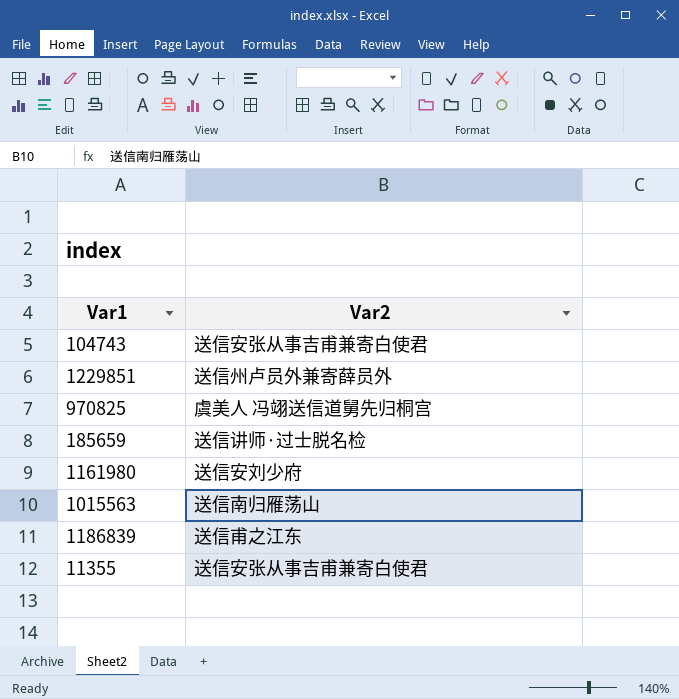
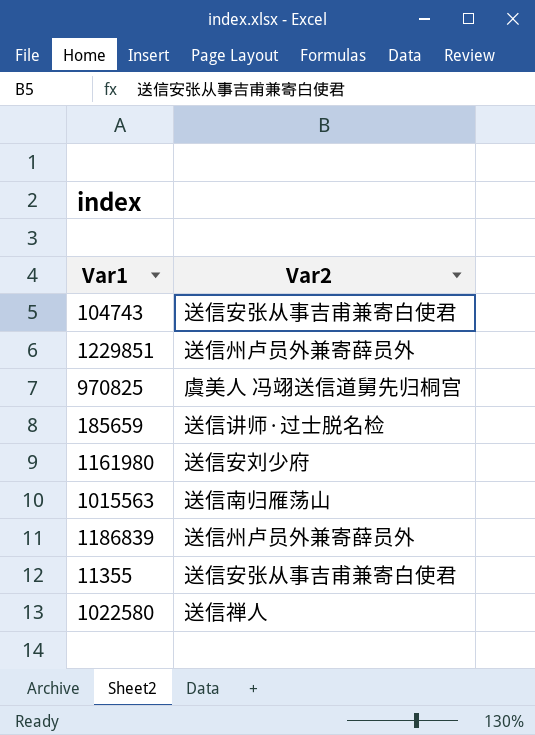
1186839 | Var2: 送信甫之江东 -> 送信州卢员外兼寄薛员外
row 1022580: none -> 送信禅人

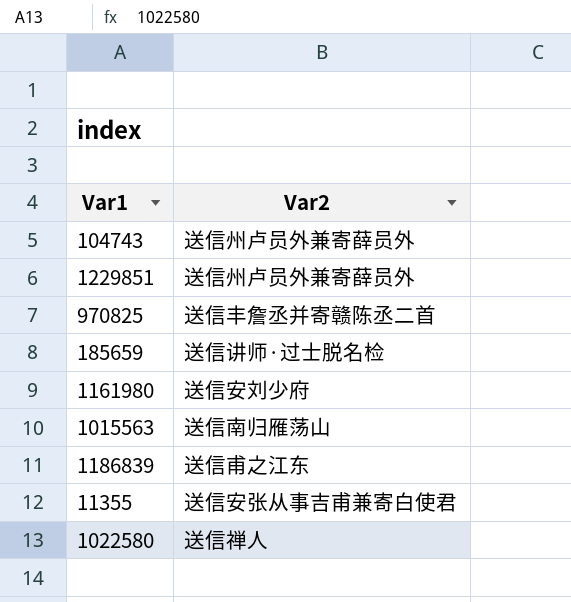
104743 | Var2: 送信安张从事吉甫兼寄白使君 -> 送信州卢员外兼寄薛员外
970825 | Var2: 虞美人 冯翊送信道舅先归桐宫 -> 送信丰詹丞并寄赣陈丞二首
1186839 | Var2: 送信州卢员外兼寄薛员外 -> 送信甫之江东

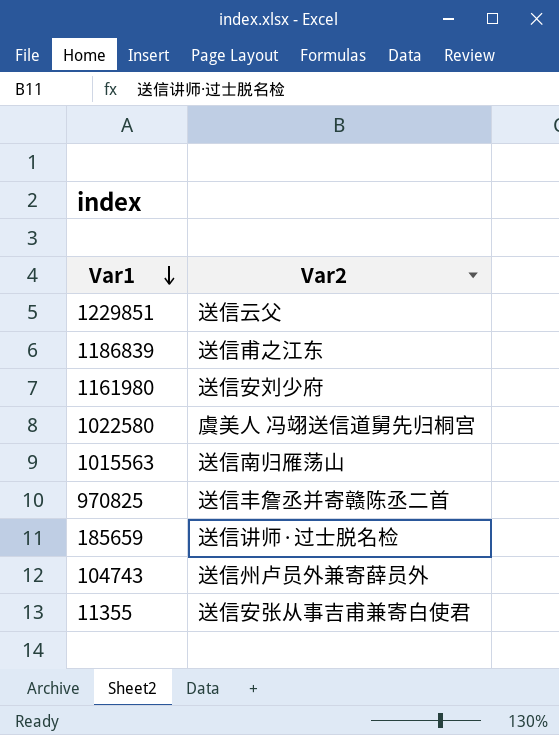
row order: none -> Var1 descending
1229851 | Var2: 送信州卢员外兼寄薛员外 -> 送信云父
1022580 | Var2: 送信禅人 -> 虞美人 冯翊送信道舅先归桐宫

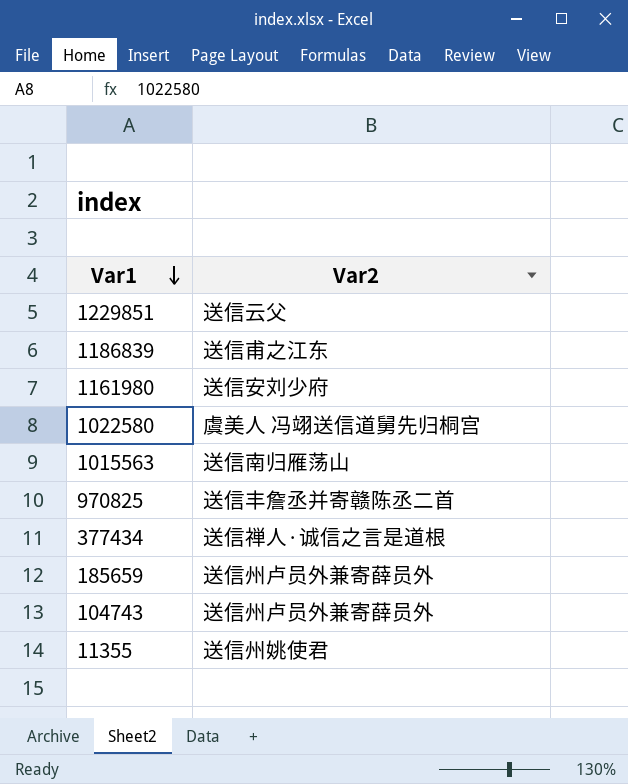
row 377434: none -> 送信禅人·诚信之言是道根
185659 | Var2: 送信讲师·过士脱名检 -> 送信州卢员外兼寄薛员外
11355 | Var2: 送信安张从事吉甫兼寄白使君 -> 送信州姚使君

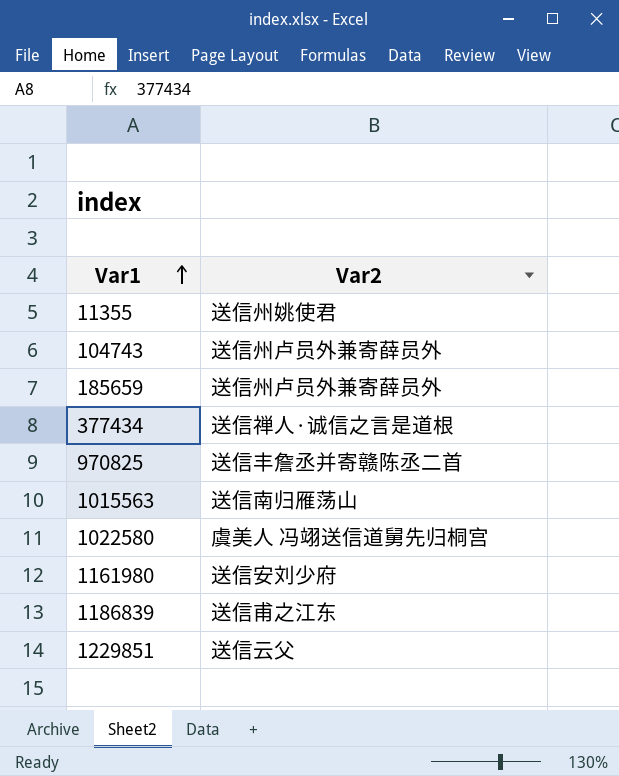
row order: Var1 descending -> Var1 ascending

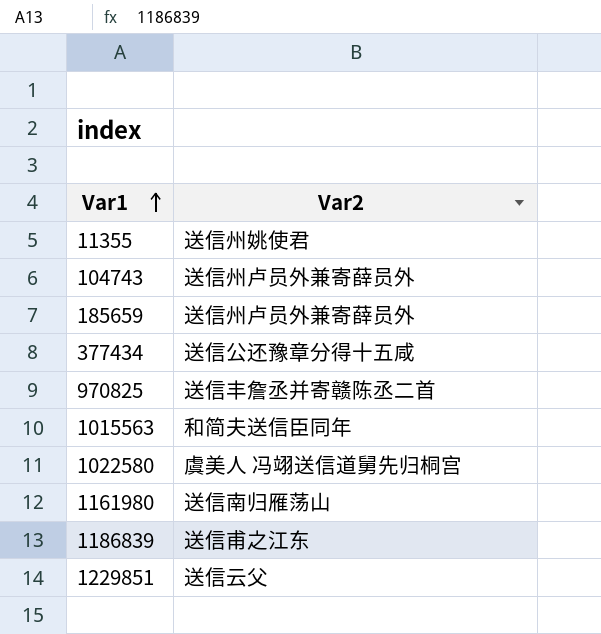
377434 | Var2: 送信禅人·诚信之言是道根 -> 送信公还豫章分得十五咸
1015563 | Var2: 送信南归雁荡山 -> 和简夫送信臣同年
1161980 | Var2: 送信安刘少府 -> 送信南归雁荡山

